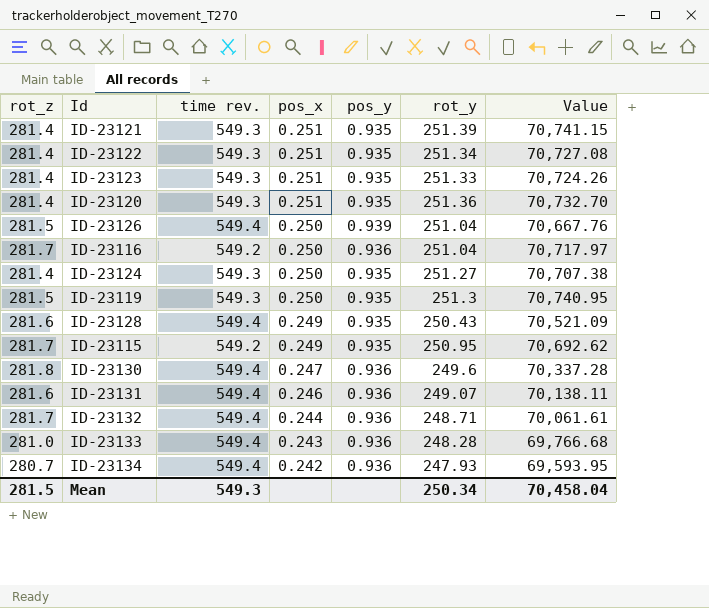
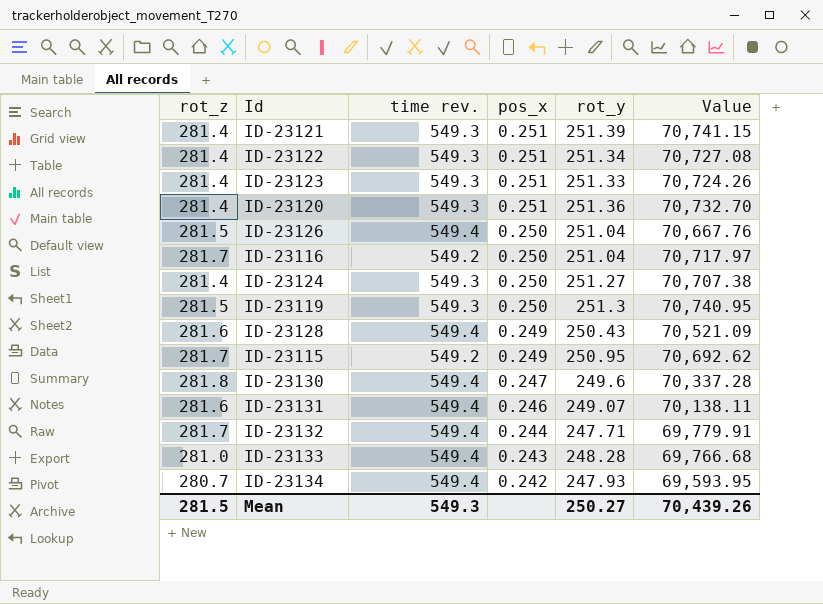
column pos_y | position: 5 -> none
ID-23132 | rot_y: 248.71 -> 247.71
ID-23132 | Value: 70,061.61 -> 69,779.91
Mean | rot_y: 250.34 -> 250.27
Mean | Value: 70,458.04 -> 70,439.26

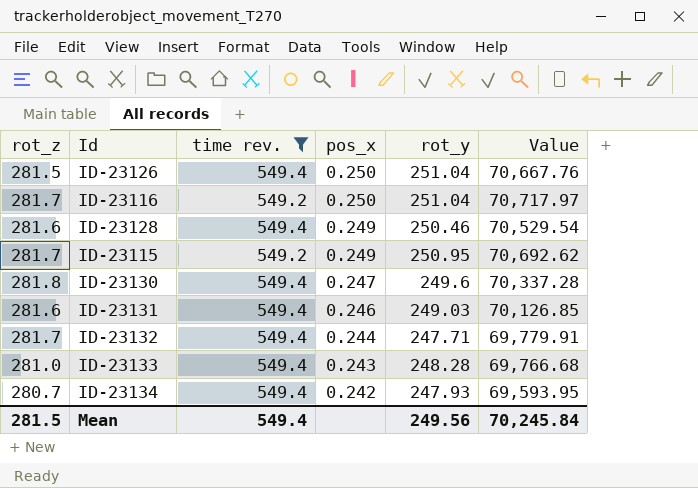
filter: none -> time rev. != 549.3
ID-23128 | rot_y: 250.43 -> 250.46
ID-23128 | Value: 70,521.09 -> 70,529.54
ID-23131 | rot_y: 249.07 -> 249.03
ID-23131 | Value: 70,138.11 -> 70,126.85
Mean | time rev.: 549.3 -> 549.4
Mean | rot_y: 250.27 -> 249.56
Mean | Value: 70,439.26 -> 70,245.84

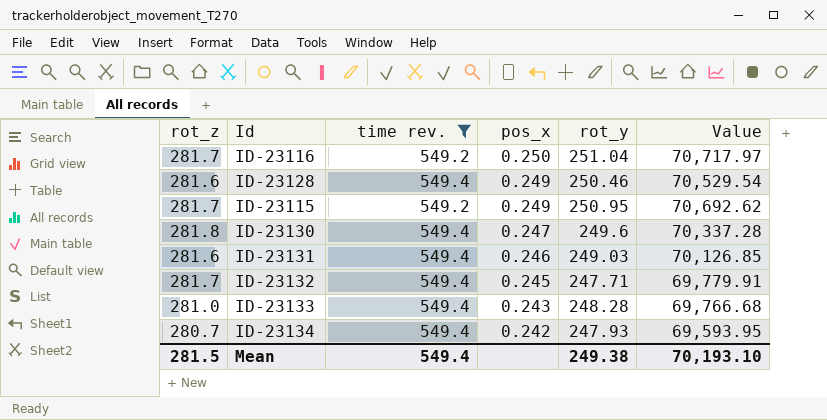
row ID-23126: 281.5 | 549.4 | 0.250 | 251.04 | 70,667.76 -> none
ID-23132 | pos_x: 0.244 -> 0.245
Mean | rot_y: 249.56 -> 249.38
Mean | Value: 70,245.84 -> 70,193.10

